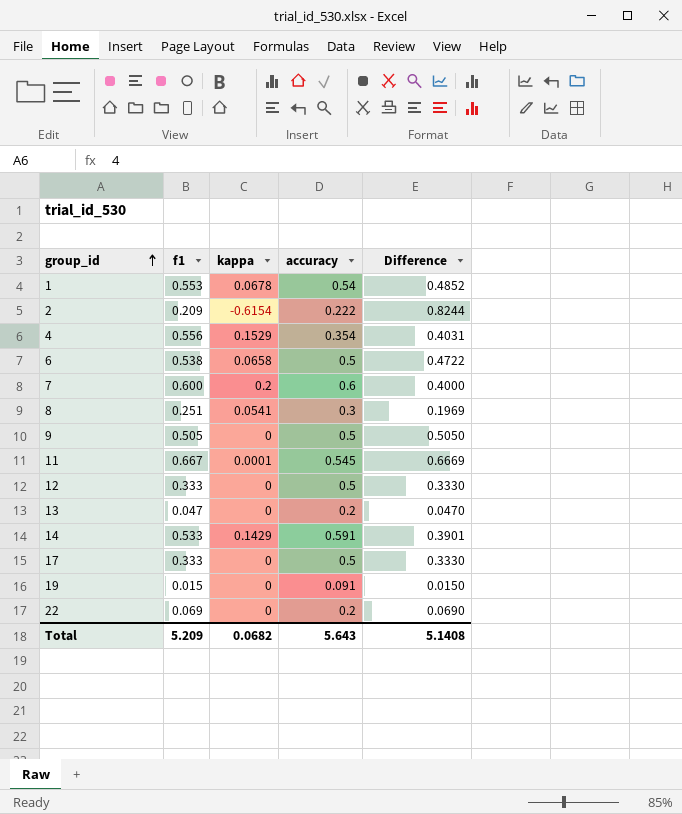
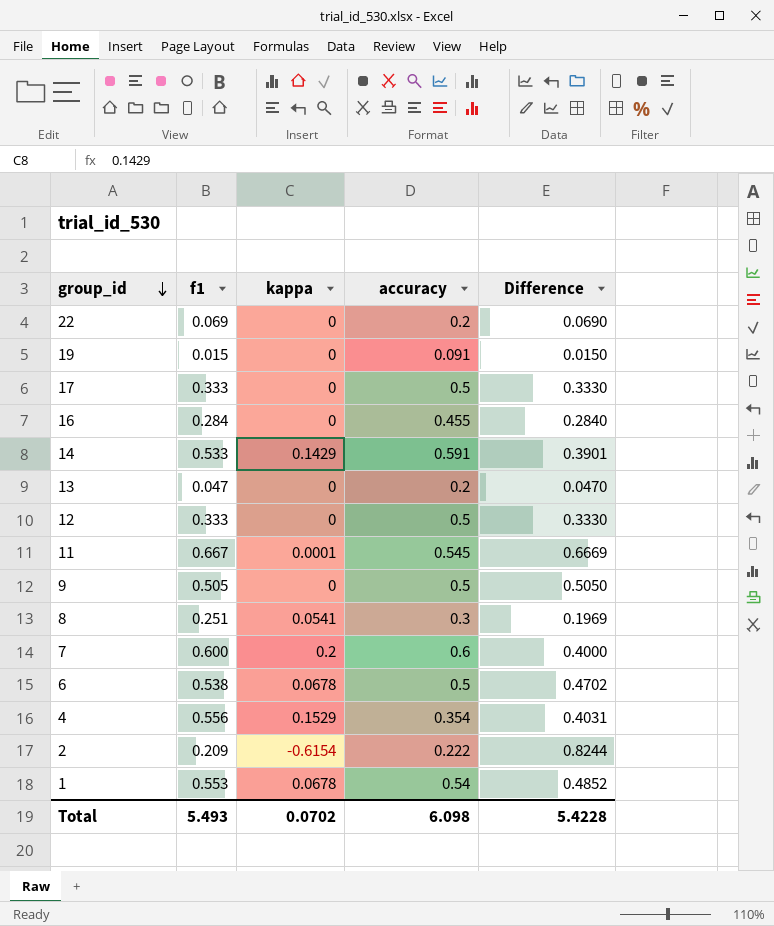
row order: group_id ascending -> group_id descending
row 16: none -> 0.284 | 0 | 0.455 | 0.2840
6 | kappa: 0.0658 -> 0.0678
6 | Difference: 0.4722 -> 0.4702
Total | f1: 5.209 -> 5.493
Total | kappa: 0.0682 -> 0.0702
Total | accuracy: 5.643 -> 6.098
Total | Difference: 5.1408 -> 5.4228

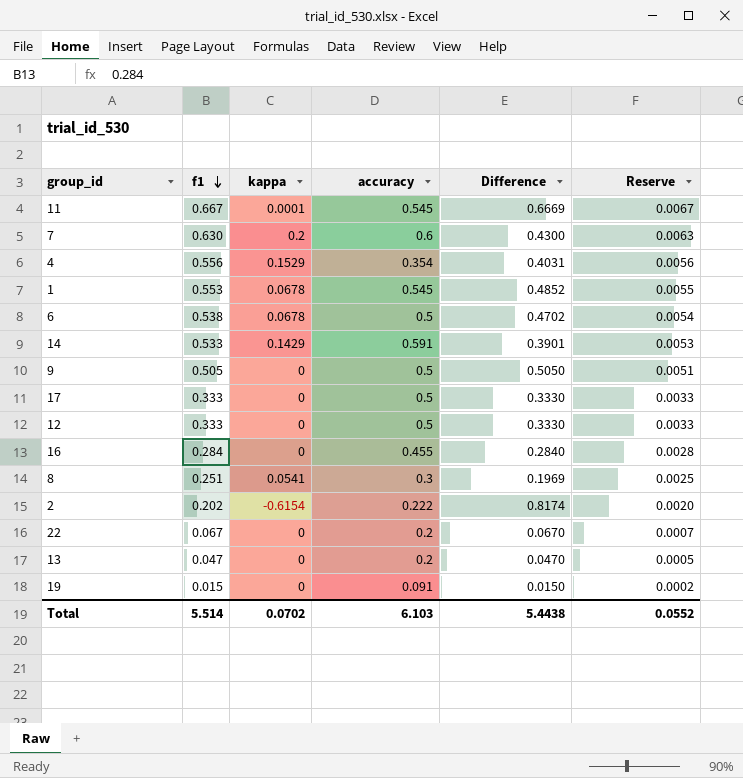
row order: group_id descending -> f1 descending
column Reserve | formula: none -> [f1] * 0.01
7 | f1: 0.600 -> 0.630
7 | Difference: 0.4000 -> 0.4300
1 | accuracy: 0.54 -> 0.545
2 | f1: 0.209 -> 0.202
2 | Difference: 0.8244 -> 0.8174
22 | f1: 0.069 -> 0.067
22 | Difference: 0.0690 -> 0.0670
Total | f1: 5.493 -> 5.514
Total | accuracy: 6.098 -> 6.103
Total | Difference: 5.4228 -> 5.4438

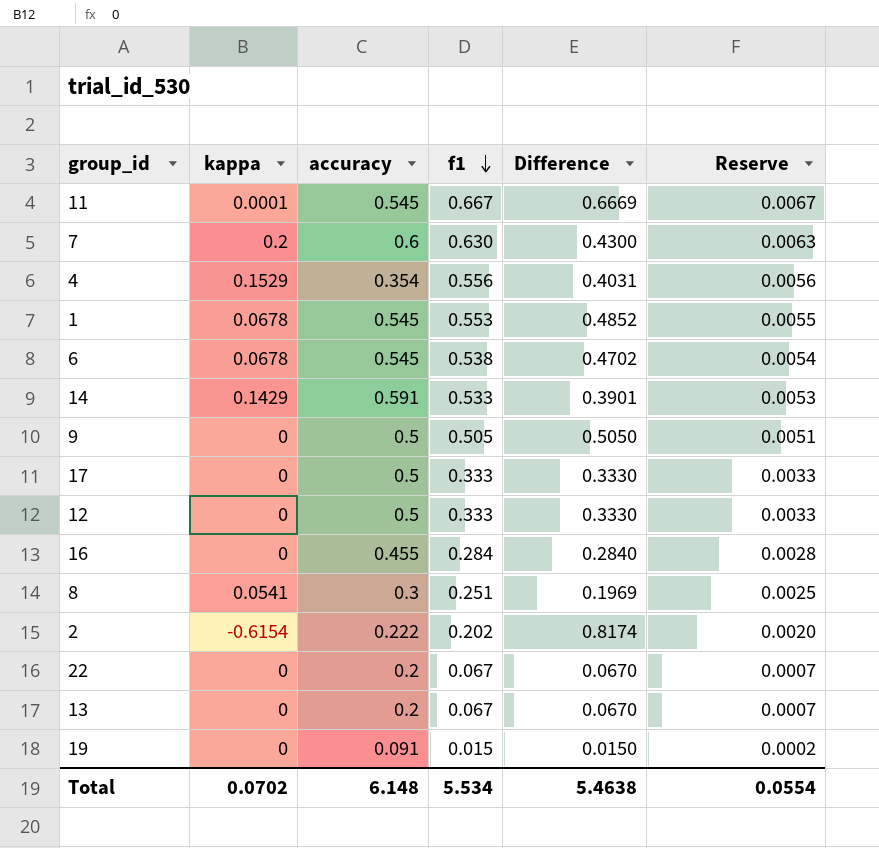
column f1 | position: 2 -> 4
6 | accuracy: 0.5 -> 0.545
13 | f1: 0.047 -> 0.067
13 | Difference: 0.0470 -> 0.0670
13 | Reserve: 0.0005 -> 0.0007
Total | accuracy: 6.103 -> 6.148
Total | f1: 5.514 -> 5.534
Total | Difference: 5.4438 -> 5.4638
Total | Reserve: 0.0552 -> 0.0554

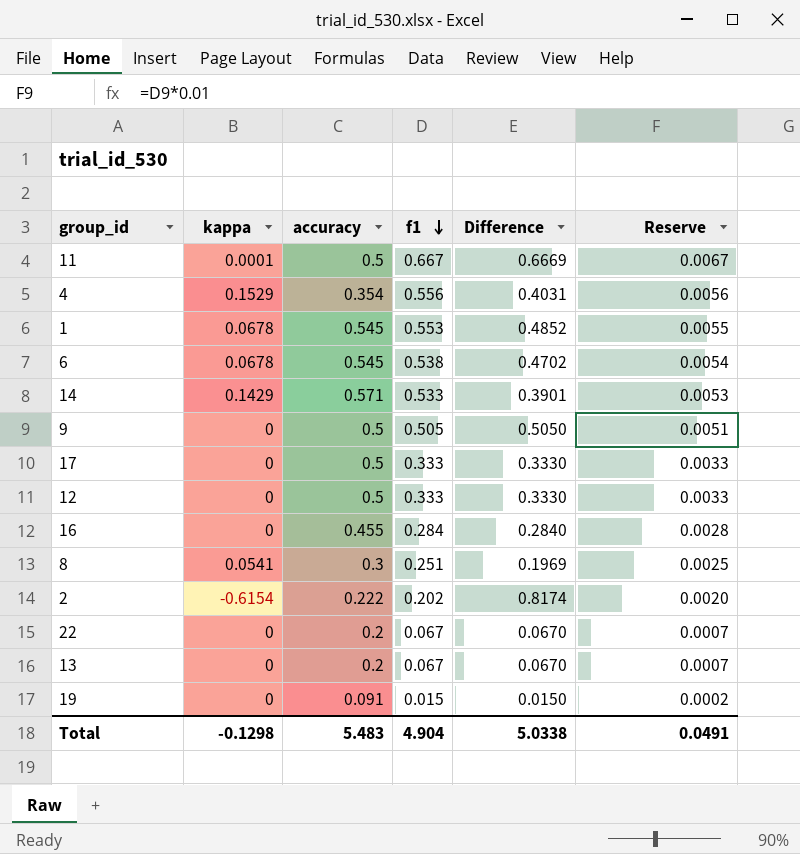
row 7: 0.2 | 0.6 | 0.630 | 0.4300 | 0.0063 -> none
11 | accuracy: 0.545 -> 0.5
14 | accuracy: 0.591 -> 0.571
Total | kappa: 0.0702 -> -0.1298
Total | accuracy: 6.148 -> 5.483
Total | f1: 5.534 -> 4.904
Total | Difference: 5.4638 -> 5.0338
Total | Reserve: 0.0554 -> 0.0491

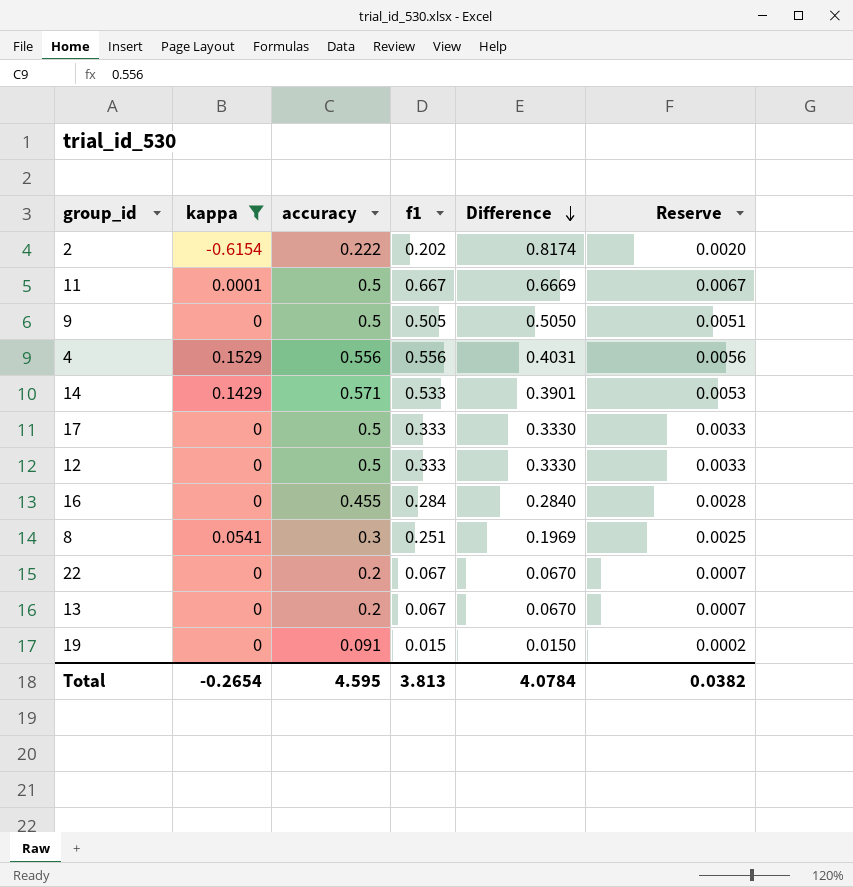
filter: none -> kappa != 0.0678
row order: f1 descending -> Difference descending
4 | accuracy: 0.354 -> 0.556
Total | kappa: -0.1298 -> -0.2654
Total | accuracy: 5.483 -> 4.595
Total | f1: 4.904 -> 3.813
Total | Difference: 5.0338 -> 4.0784
Total | Reserve: 0.0491 -> 0.0382

